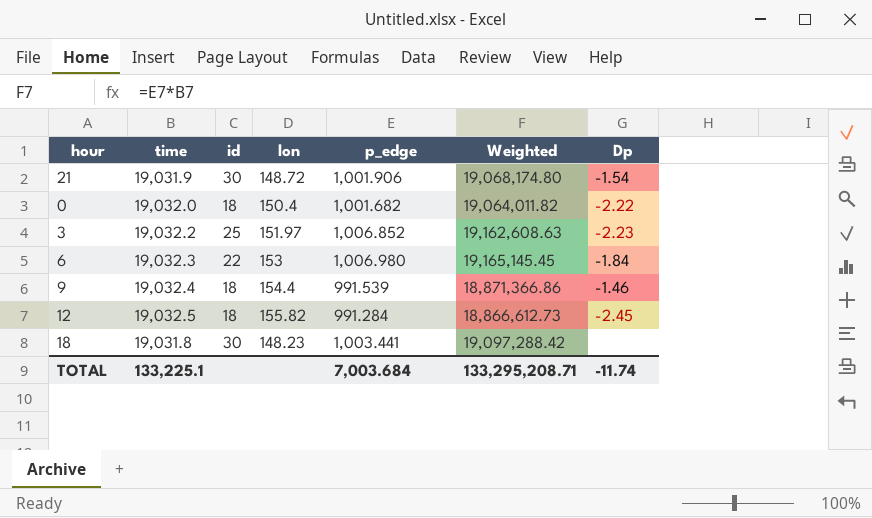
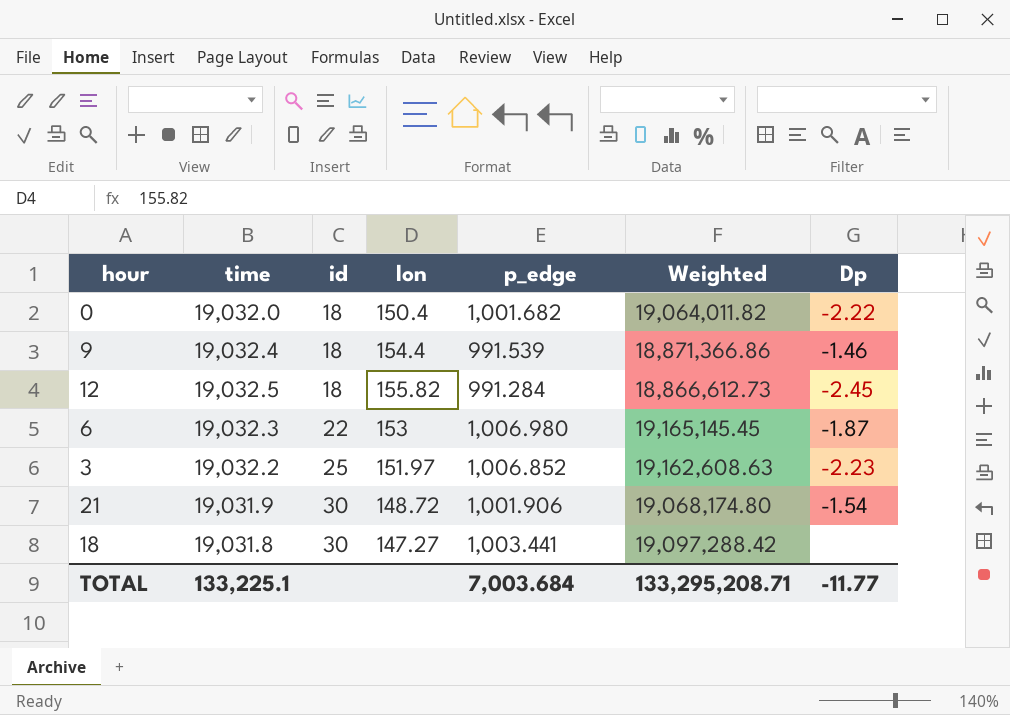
row order: none -> id ascending
6 | Dp: -1.84 -> -1.87
18 | lon: 148.23 -> 147.27
TOTAL | Dp: -11.74 -> -11.77

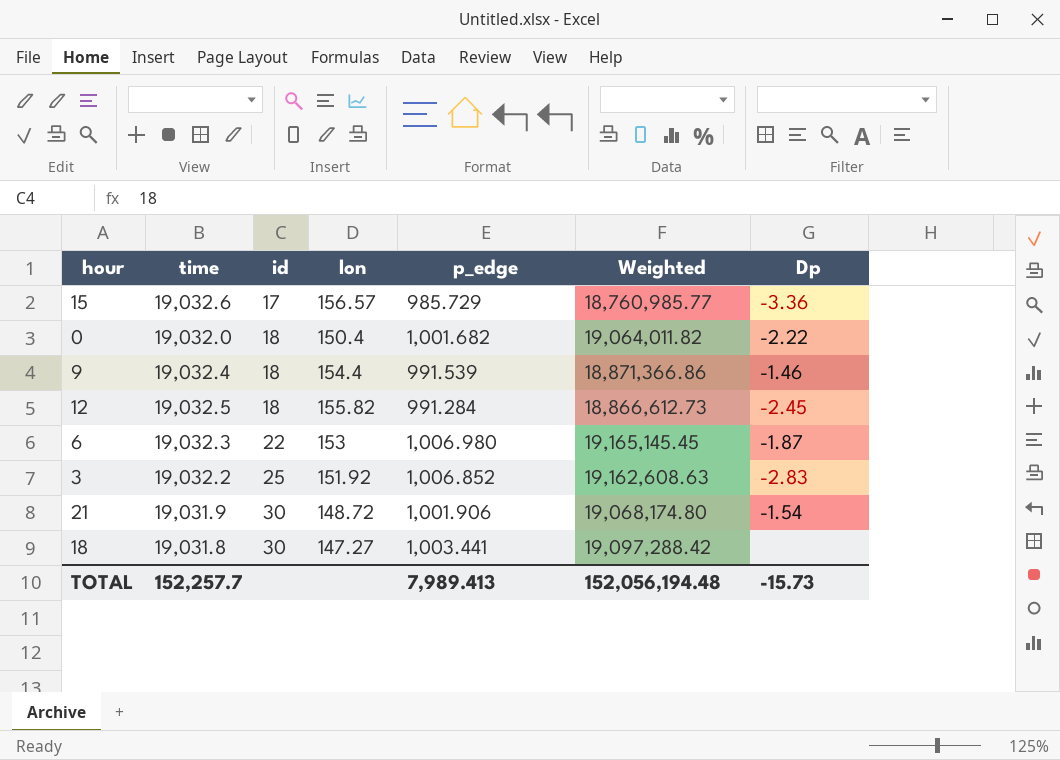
row 15: none -> 19,032.6 | 17 | 156.57 | 985.729 | 18,760,985.77 | -3.36
3 | lon: 151.97 -> 151.92
3 | Dp: -2.23 -> -2.83
TOTAL | time: 133,225.1 -> 152,257.7
TOTAL | p_edge: 7,003.684 -> 7,989.413
TOTAL | Weighted: 133,295,208.71 -> 152,056,194.48
TOTAL | Dp: -11.77 -> -15.73

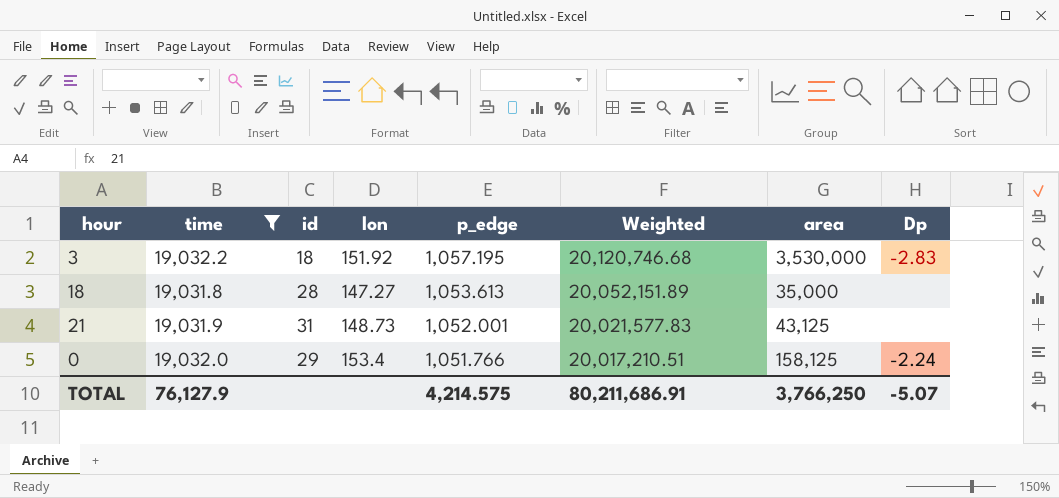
filter: none -> time <= 19,032.2
row order: id ascending -> p_edge descending
column area | position: none -> 7
3 | id: 25 -> 18
3 | p_edge: 1,006.852 -> 1,057.195
3 | Weighted: 19,162,608.63 -> 20,120,746.68
18 | id: 30 -> 28
18 | p_edge: 1,003.441 -> 1,053.613
18 | Weighted: 19,097,288.42 -> 20,052,151.89
21 | id: 30 -> 31
21 | lon: 148.72 -> 148.73
21 | p_edge: 1,001.906 -> 1,052.001
21 | Weighted: 19,068,174.80 -> 20,021,577.83
21 | Dp: -1.54 -> none
0 | id: 18 -> 29
0 | lon: 150.4 -> 153.4
0 | p_edge: 1,001.682 -> 1,051.766
0 | Weighted: 19,064,011.82 -> 20,017,210.51
0 | Dp: -2.22 -> -2.24
TOTAL | time: 152,257.7 -> 76,127.9
TOTAL | p_edge: 7,989.413 -> 4,214.575
TOTAL | Weighted: 152,056,194.48 -> 80,211,686.91
TOTAL | Dp: -15.73 -> -5.07

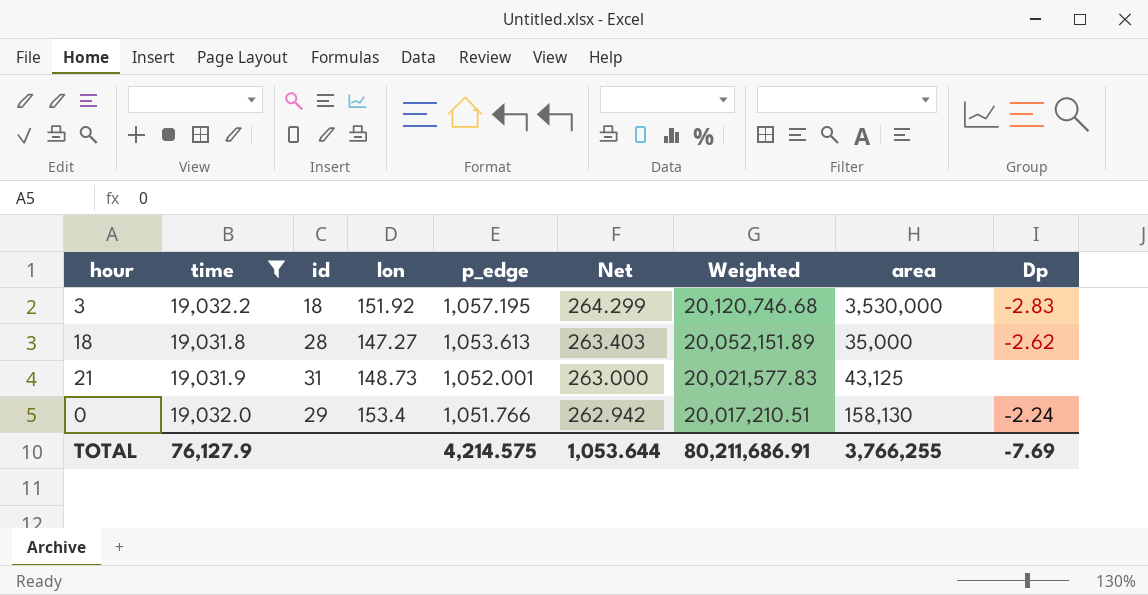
column Net | formula: none -> [p_edge] * 0.25
18 | Dp: none -> -2.62
0 | area: 158,125 -> 158,130
TOTAL | area: 3,766,250 -> 3,766,255
TOTAL | Dp: -5.07 -> -7.69

